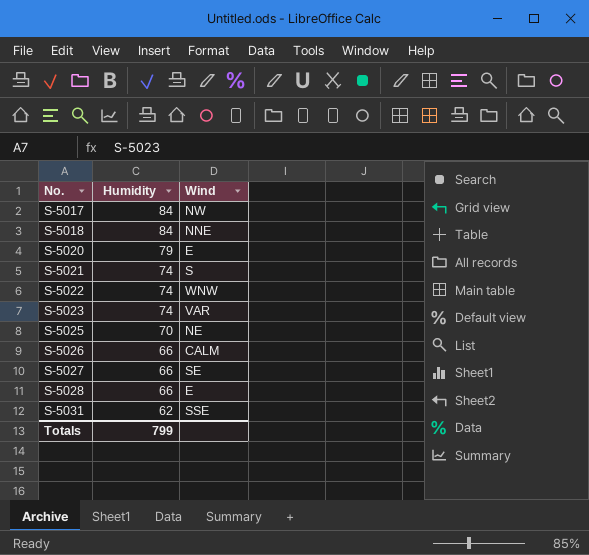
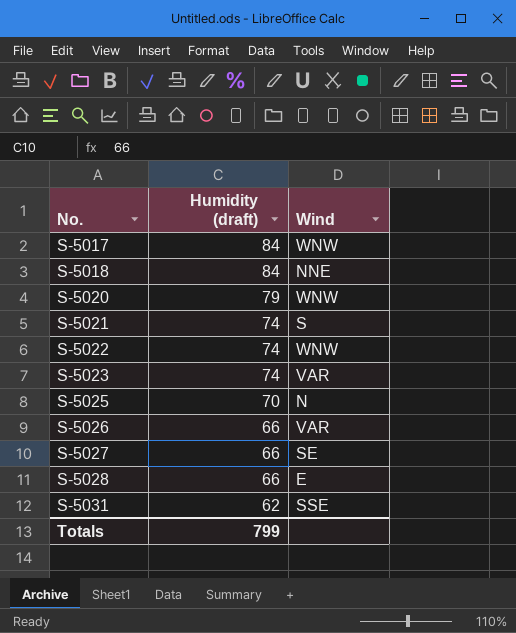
column name: Humidity -> Humidity (draft)
S-5017 | Wind: NW -> WNW
S-5020 | Wind: E -> WNW
S-5025 | Wind: NE -> N
S-5026 | Wind: CALM -> VAR

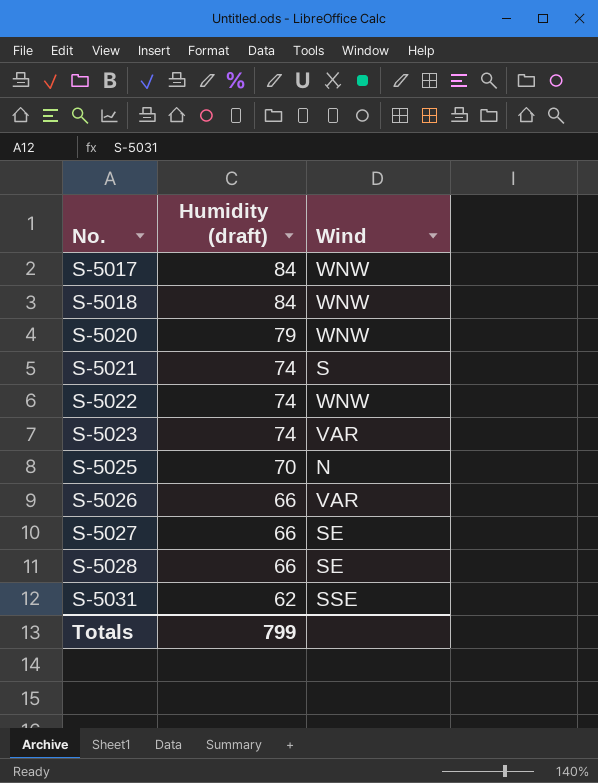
S-5018 | Wind: NNE -> WNW
S-5028 | Wind: E -> SE

